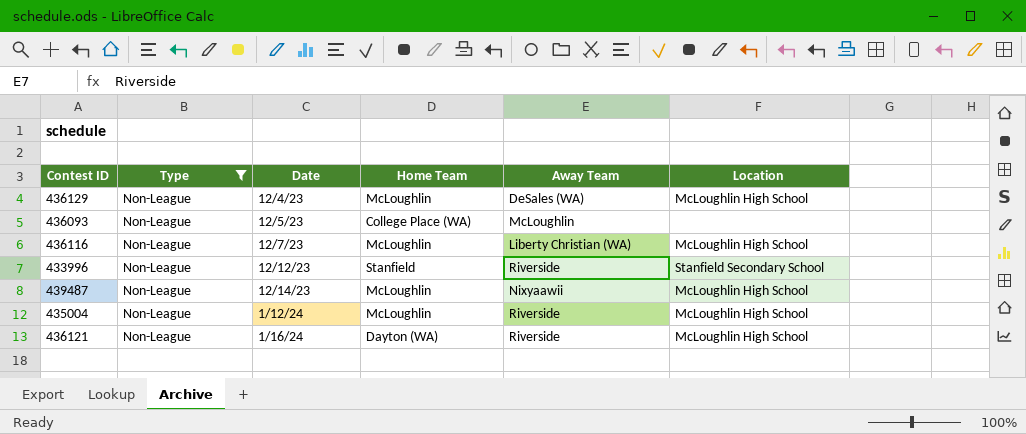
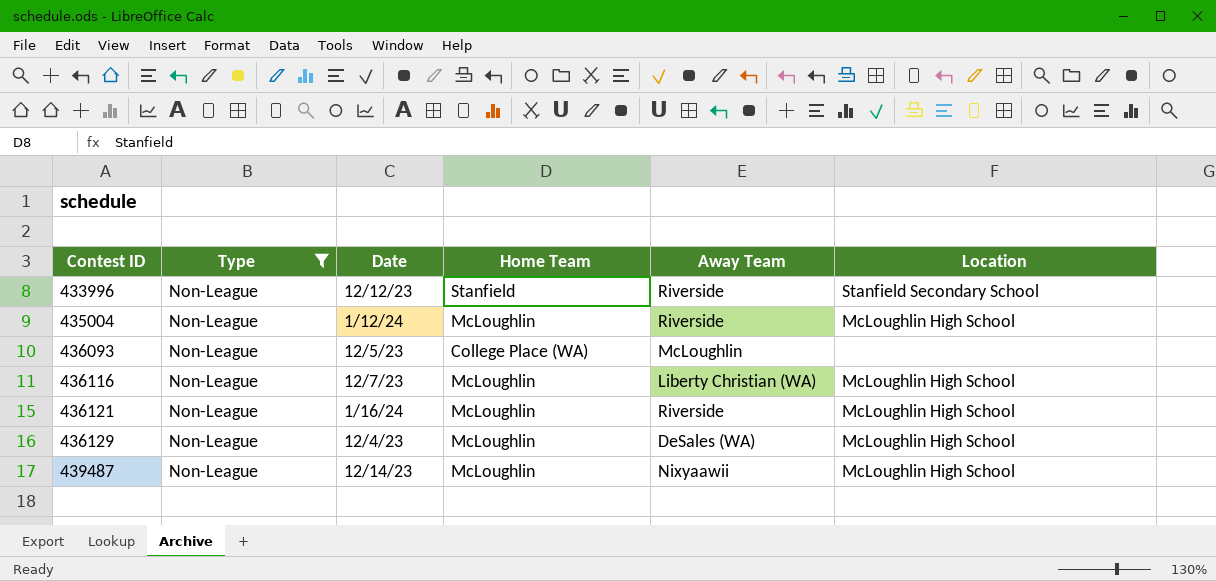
row order: Date ascending -> Contest ID ascending
436121 | Home Team: Dayton (WA) -> McLoughlin

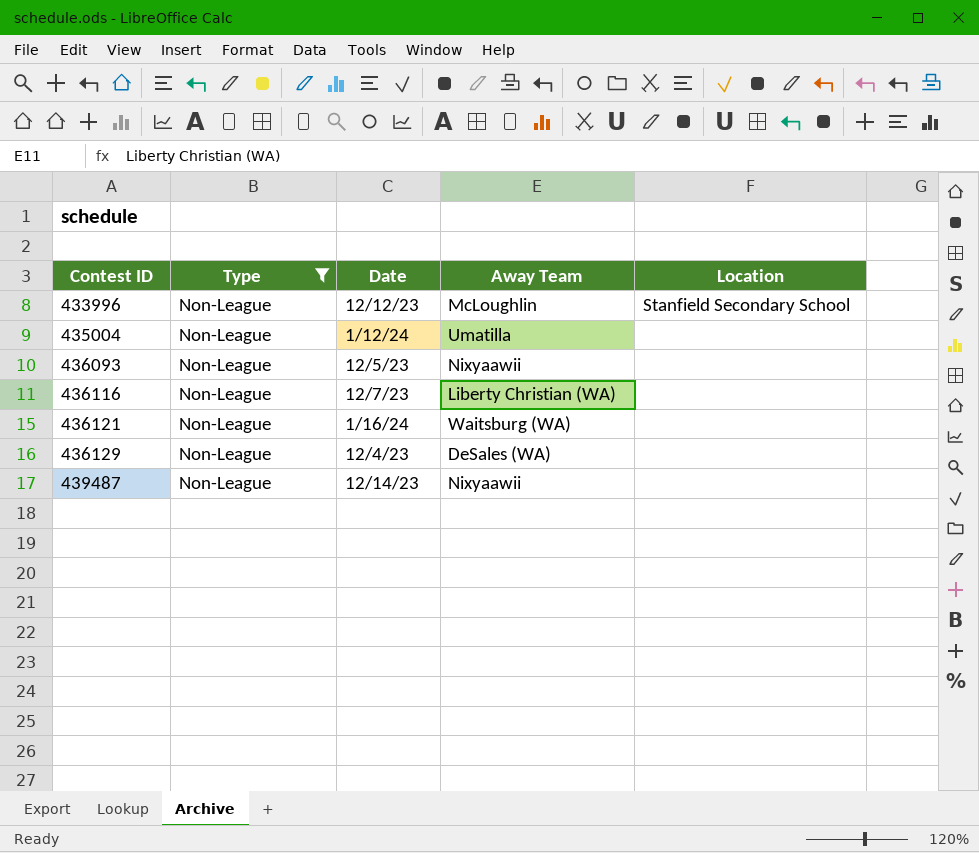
column Home Team | position: 4 -> none
433996 | Away Team: Riverside -> McLoughlin
435004 | Away Team: Riverside -> Umatilla
435004 | Location: McLoughlin High School -> none
436093 | Away Team: McLoughlin -> Nixyaawii
436116 | Location: McLoughlin High School -> none
436121 | Away Team: Riverside -> Waitsburg (WA)
436121 | Location: McLoughlin High School -> none
436129 | Location: McLoughlin High School -> none
439487 | Location: McLoughlin High School -> none

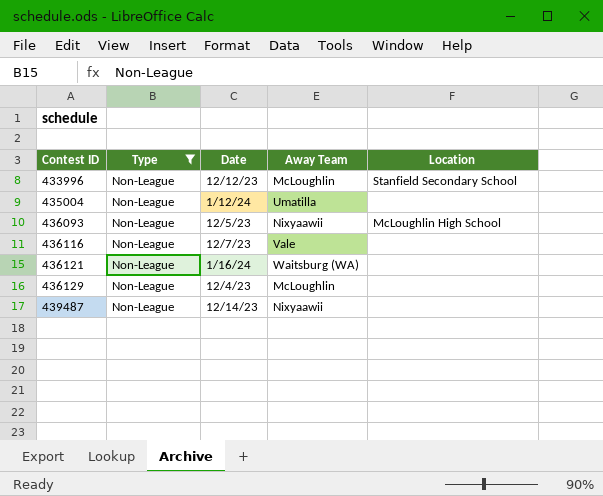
436093 | Location: none -> McLoughlin High School
436116 | Away Team: Liberty Christian (WA) -> Vale
436129 | Away Team: DeSales (WA) -> McLoughlin

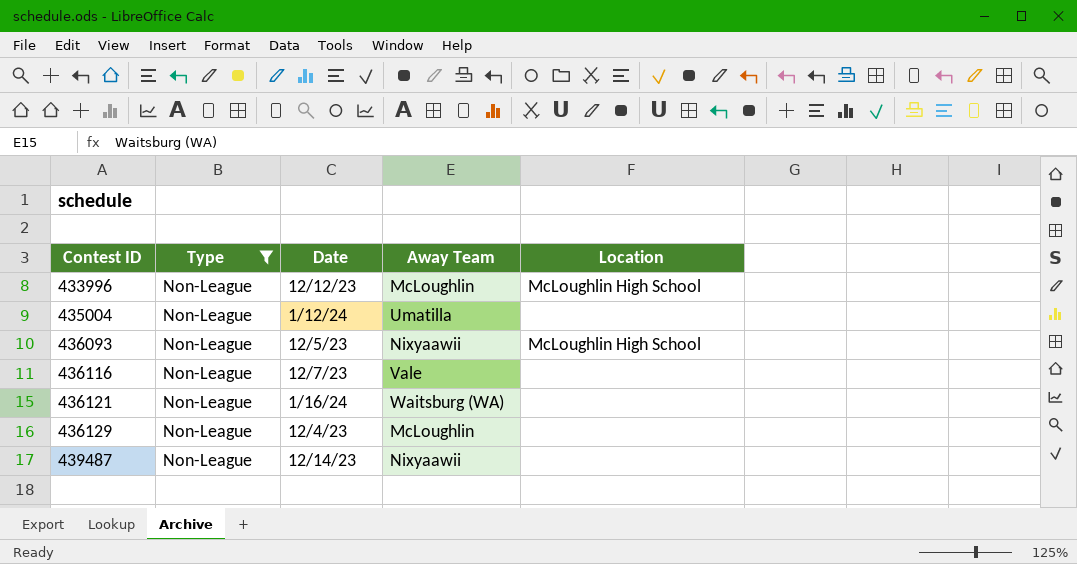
433996 | Location: Stanfield Secondary School -> McLoughlin High School

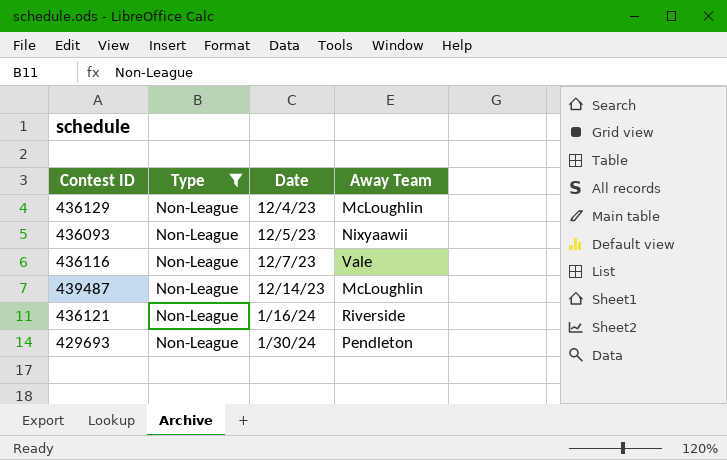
row order: Contest ID ascending -> Date ascending
column Location | position: 5 -> none
row 433996: Non-League | 12/12/23 | McLoughlin | McLoughlin High School -> none
row 435004: Non-League | 1/12/24 | Umatilla | none -> none
439487 | Away Team: Nixyaawii -> McLoughlin
436121 | Away Team: Waitsburg (WA) -> Riverside
row 429693: none -> Non-League | 1/30/24 | Pendleton

